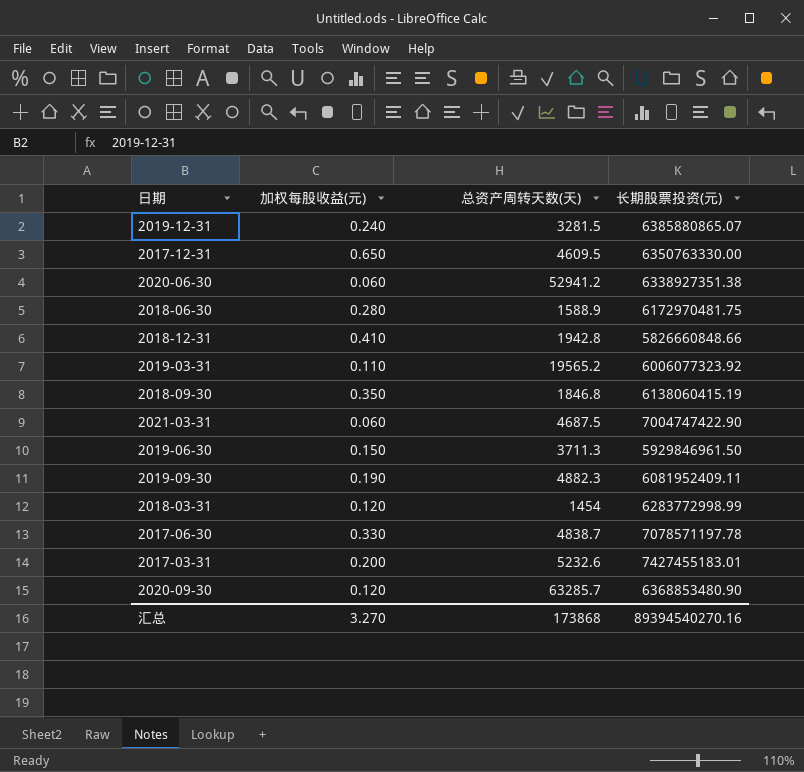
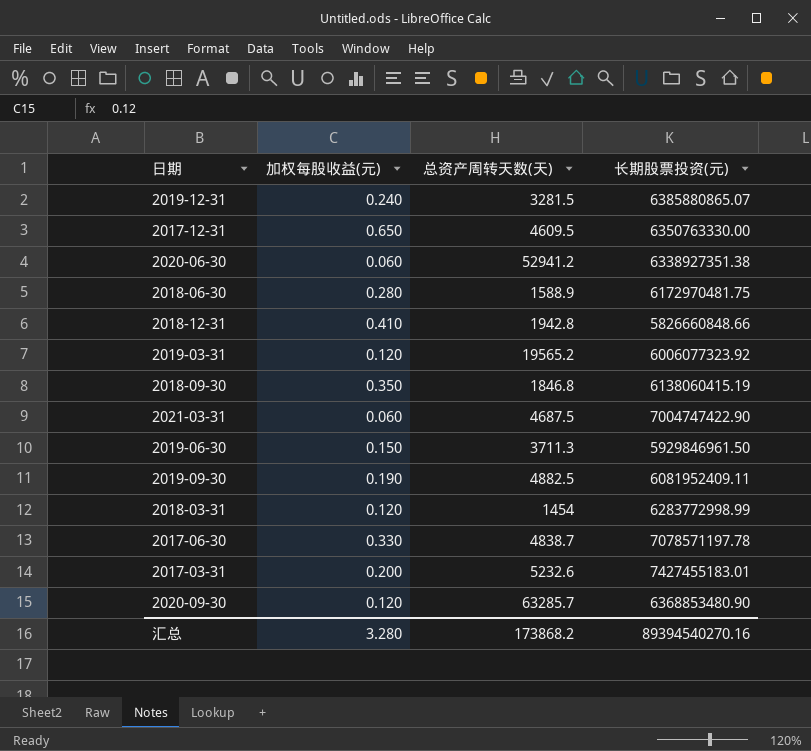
2019-03-31 | 加权每股收益(元): 0.110 -> 0.120
2019-09-30 | 总资产周转天数(天): 4882.3 -> 4882.5
汇总 | 加权每股收益(元): 3.270 -> 3.280
汇总 | 总资产周转天数(天): 173868 -> 173868.2

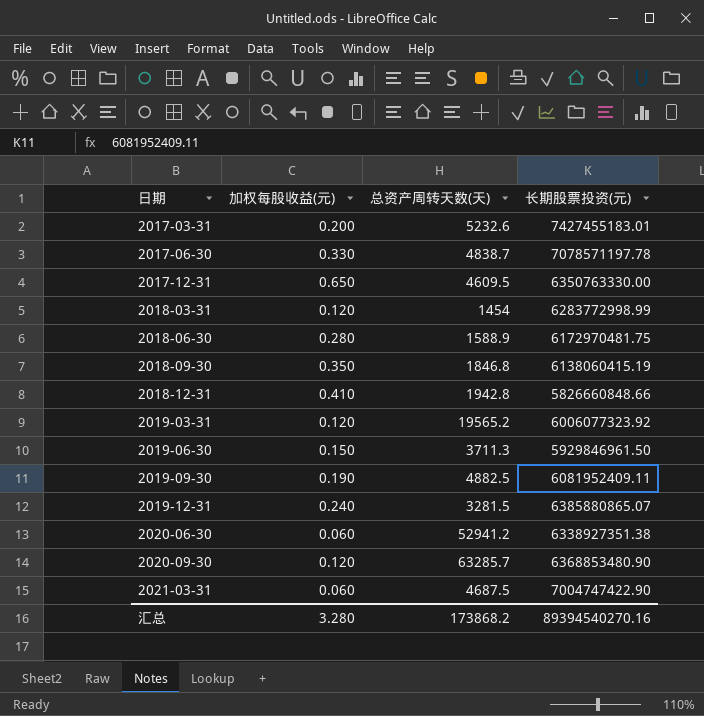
row order: none -> 日期 ascending

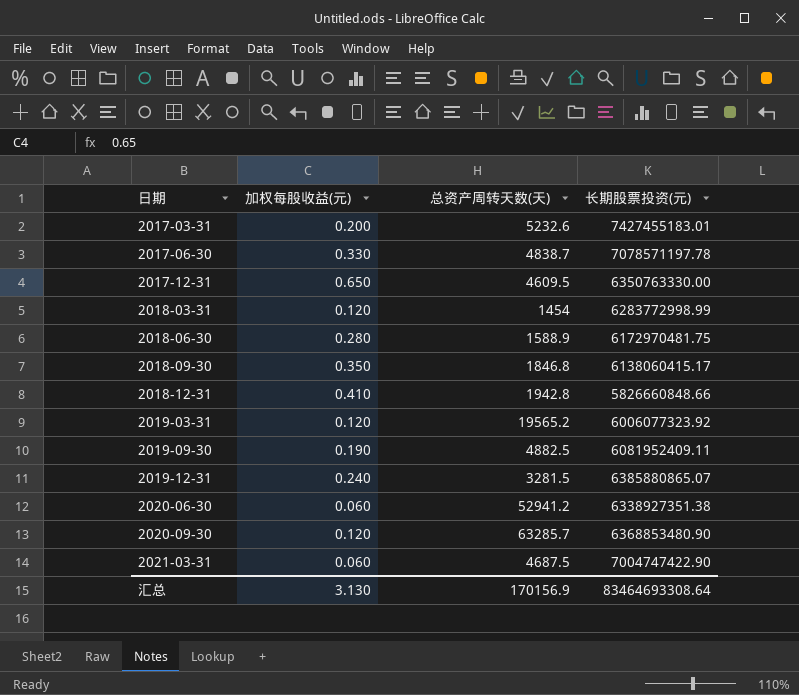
row 2019-06-30: 0.150 | 3711.3 | 5929846961.50 -> none
2018-09-30 | 长期股票投资(元): 6138060415.19 -> 6138060415.17
汇总 | 加权每股收益(元): 3.280 -> 3.130
汇总 | 总资产周转天数(天): 173868.2 -> 170156.9
汇总 | 长期股票投资(元): 89394540270.16 -> 83464693308.64

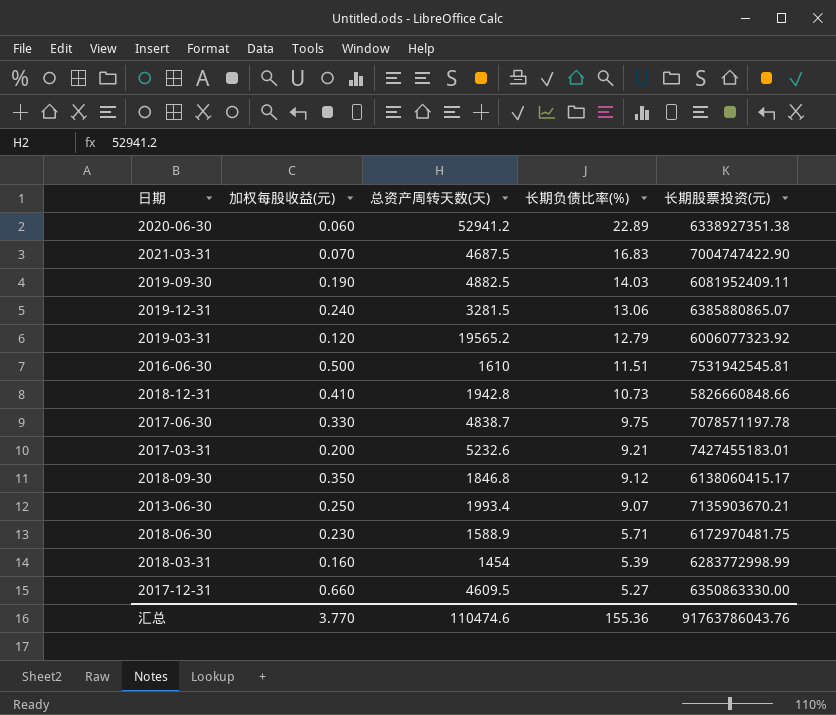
row order: 日期 ascending -> 长期负债比率(%) descending
column 长期负债比率(%) | position: none -> 4
row 2020-09-30: 0.120 | 63285.7 | 6368853480.90 -> none
2021-03-31 | 加权每股收益(元): 0.060 -> 0.070
row 2016-06-30: none -> 0.500 | 1610 | 11.51 | 7531942545.81
row 2013-06-30: none -> 0.250 | 1993.4 | 9.07 | 7135903670.21
2018-06-30 | 加权每股收益(元): 0.280 -> 0.230
2018-03-31 | 加权每股收益(元): 0.120 -> 0.160
2017-12-31 | 加权每股收益(元): 0.650 -> 0.660
2017-12-31 | 长期股票投资(元): 6350763330.00 -> 6350863330.00
汇总 | 加权每股收益(元): 3.130 -> 3.770
汇总 | 总资产周转天数(天): 170156.9 -> 110474.6
汇总 | 长期股票投资(元): 83464693308.64 -> 91763786043.76

